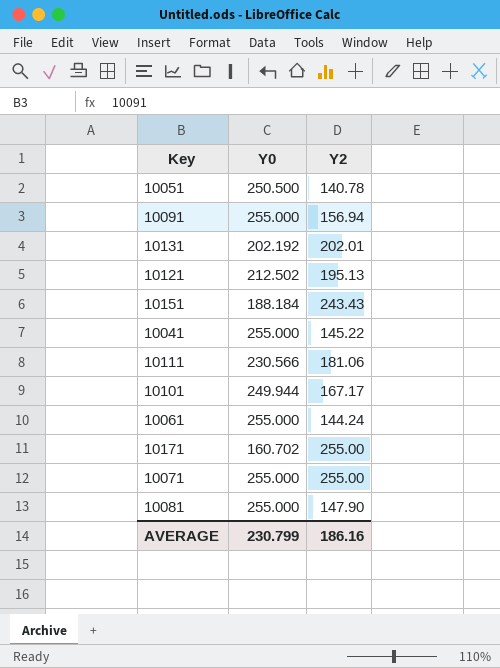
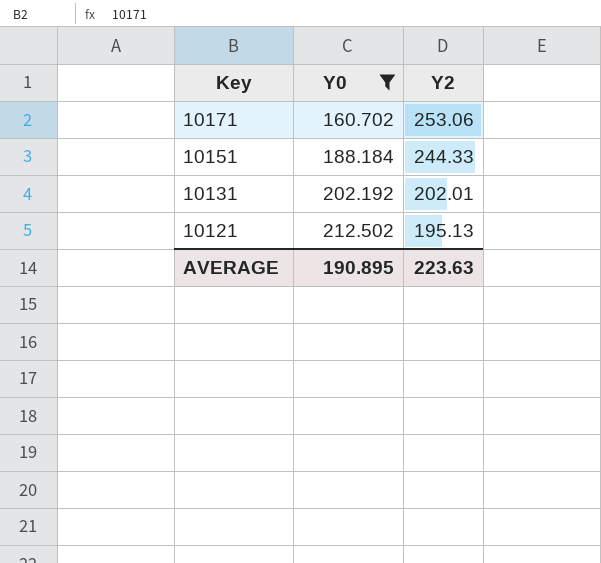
filter: none -> Y0 <= 212.502
row order: none -> Key descending
10171 | Y2: 255.00 -> 253.06
10151 | Y2: 243.43 -> 244.33
AVERAGE | Y0: 230.799 -> 190.895
AVERAGE | Y2: 186.16 -> 223.63

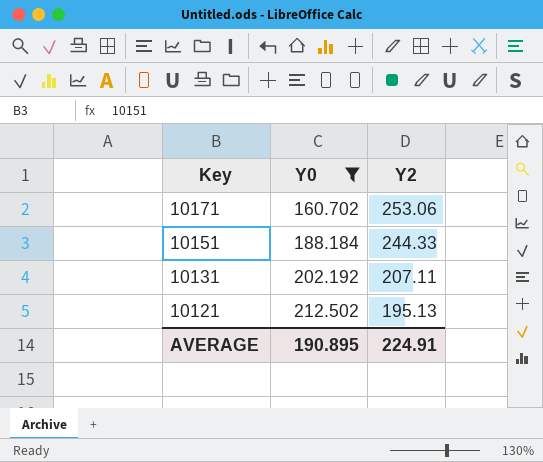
10131 | Y2: 202.01 -> 207.11
AVERAGE | Y2: 223.63 -> 224.91

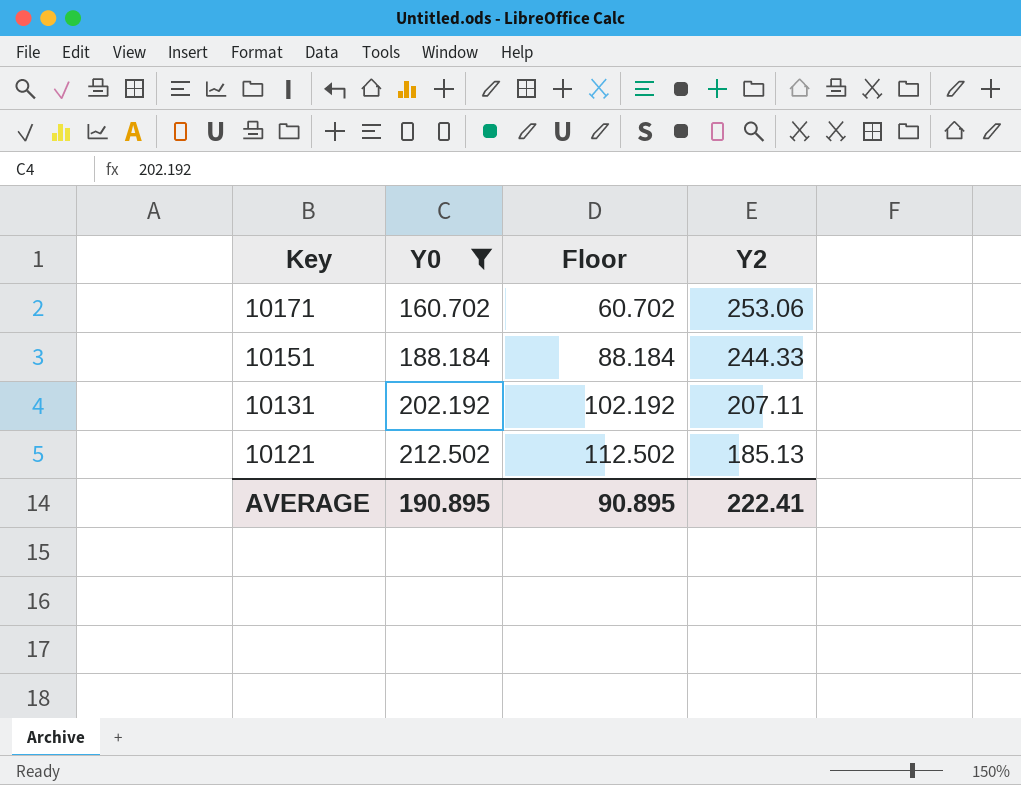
column Floor | formula: none -> [Y0] - 100
10121 | Y2: 195.13 -> 185.13
AVERAGE | Y2: 224.91 -> 222.41

